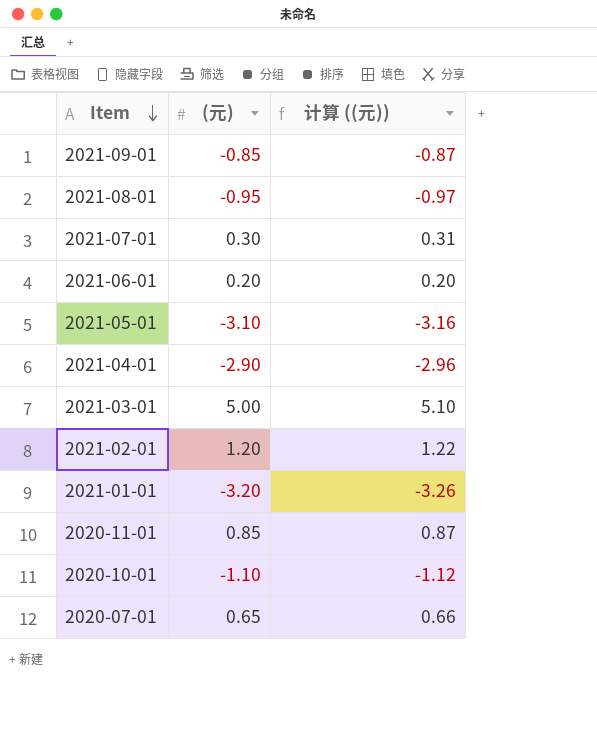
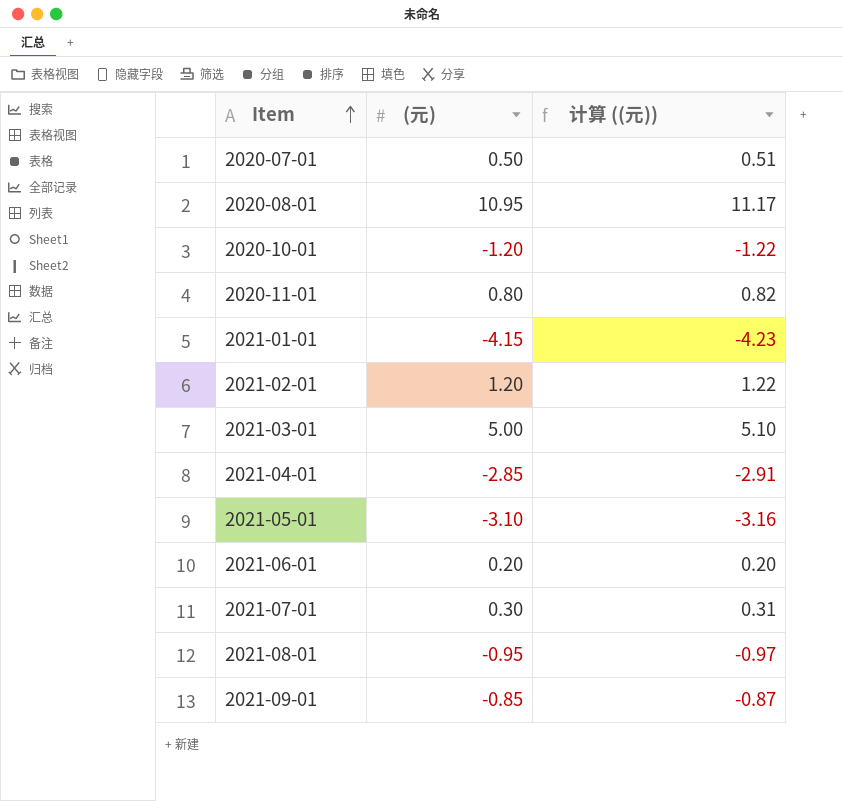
row order: Item descending -> Item ascending
2020-07-01 | (元): 0.65 -> 0.50
2020-07-01 | 计算 ((元)): 0.66 -> 0.51
row 2020-08-01: none -> 10.95 | 11.17
2020-10-01 | (元): -1.10 -> -1.20
2020-10-01 | 计算 ((元)): -1.12 -> -1.22
2020-11-01 | (元): 0.85 -> 0.80
2020-11-01 | 计算 ((元)): 0.87 -> 0.82
2021-01-01 | (元): -3.20 -> -4.15
2021-01-01 | 计算 ((元)): -3.26 -> -4.23
2021-04-01 | (元): -2.90 -> -2.85
2021-04-01 | 计算 ((元)): -2.96 -> -2.91

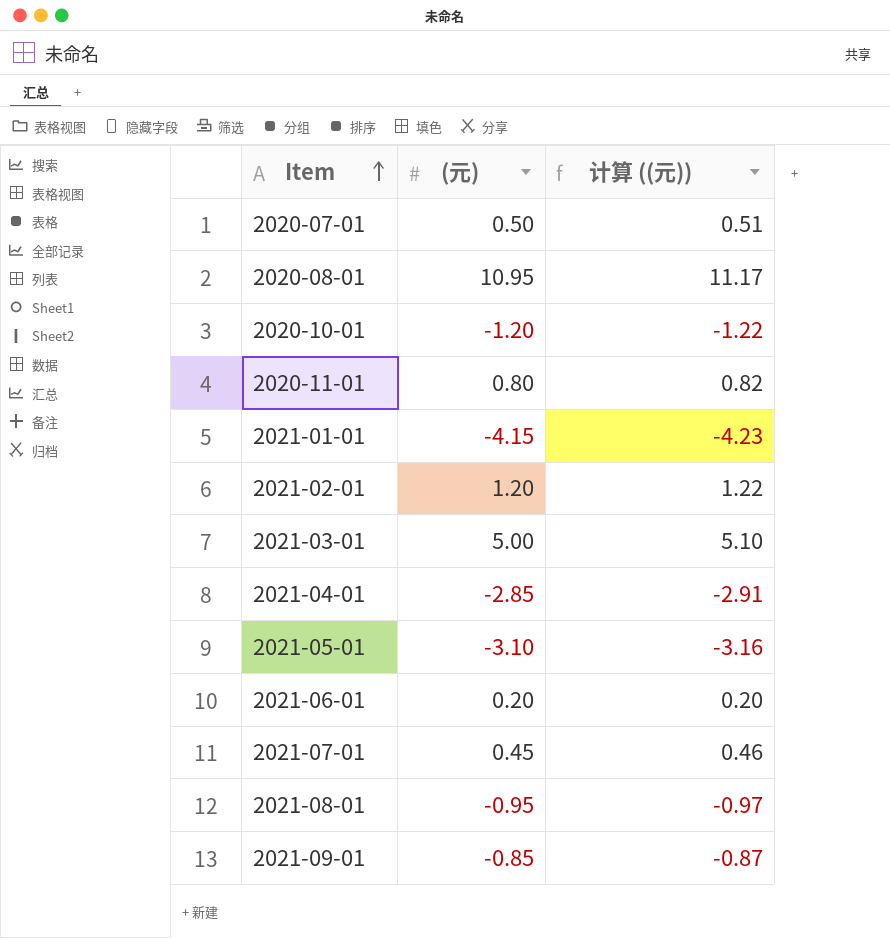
2021-07-01 | (元): 0.30 -> 0.45
2021-07-01 | 计算 ((元)): 0.31 -> 0.46

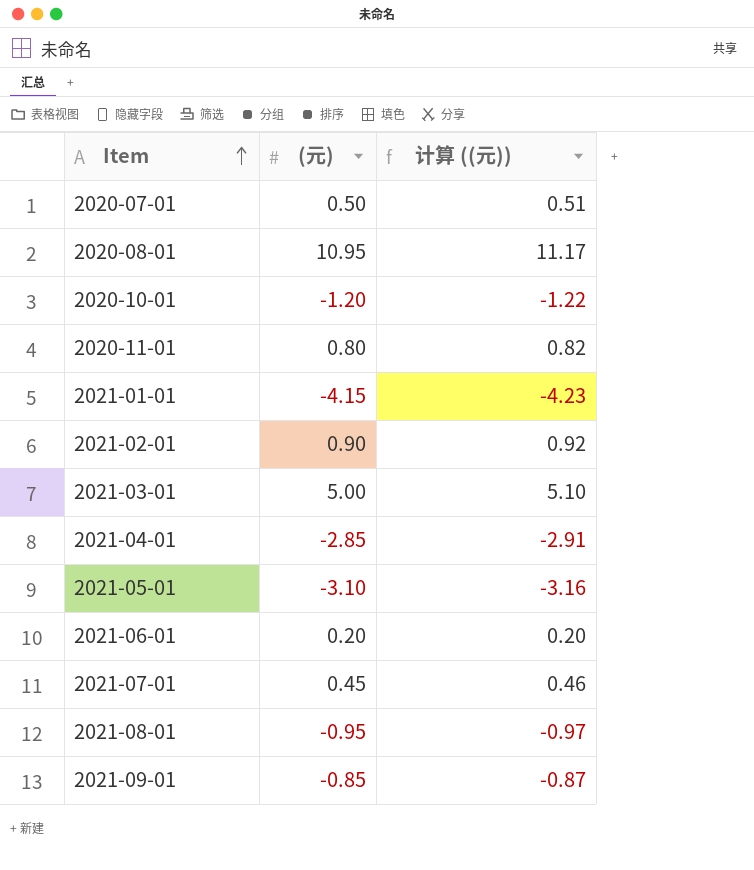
2021-02-01 | (元): 1.20 -> 0.90
2021-02-01 | 计算 ((元)): 1.22 -> 0.92

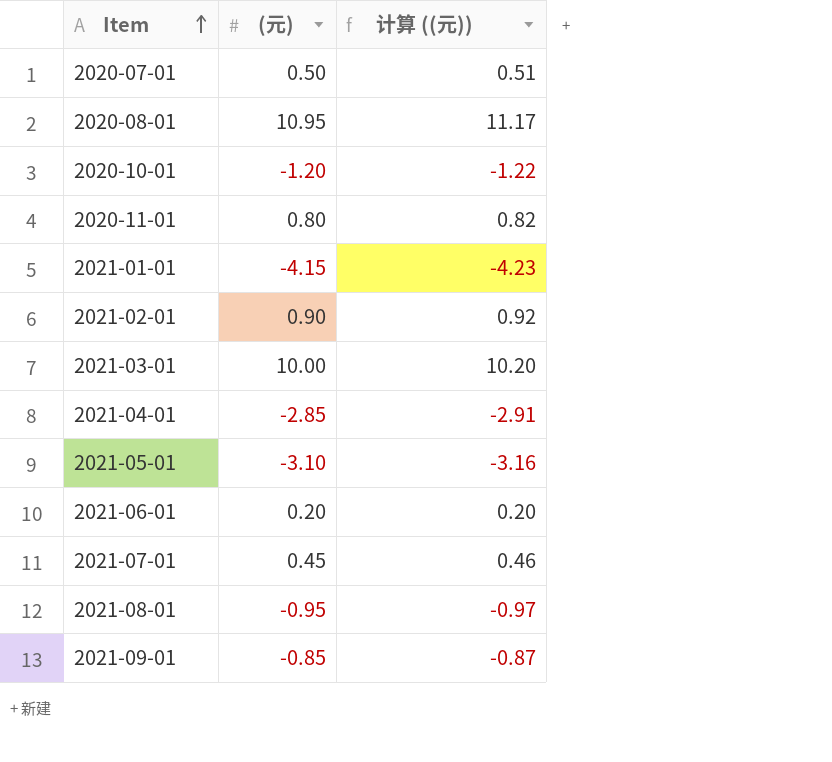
2021-03-01 | (元): 5.00 -> 10.00
2021-03-01 | 计算 ((元)): 5.10 -> 10.20

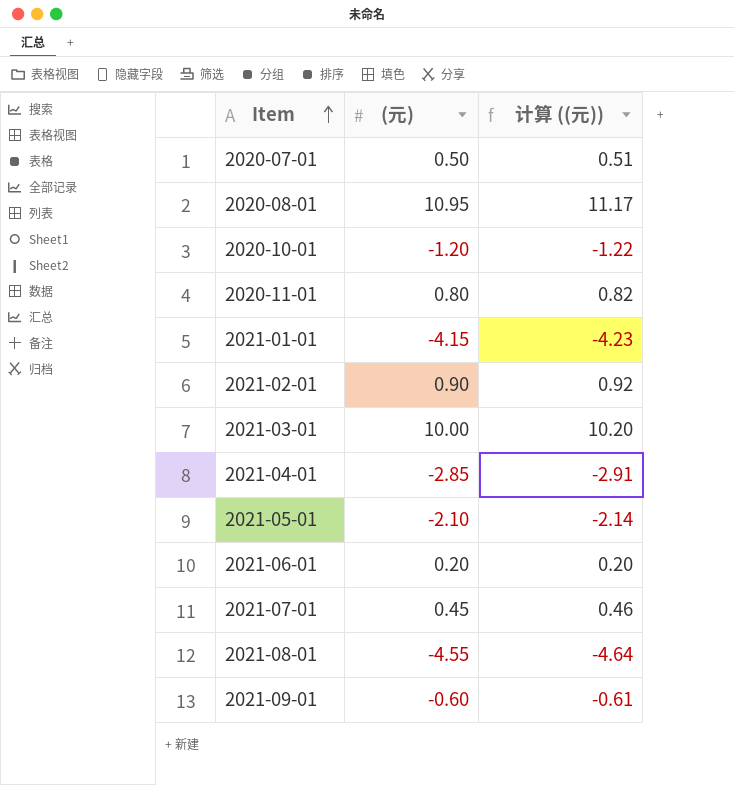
2021-05-01 | (元): -3.10 -> -2.10
2021-05-01 | 计算 ((元)): -3.16 -> -2.14
2021-08-01 | (元): -0.95 -> -4.55
2021-08-01 | 计算 ((元)): -0.97 -> -4.64
2021-09-01 | (元): -0.85 -> -0.60
2021-09-01 | 计算 ((元)): -0.87 -> -0.61

